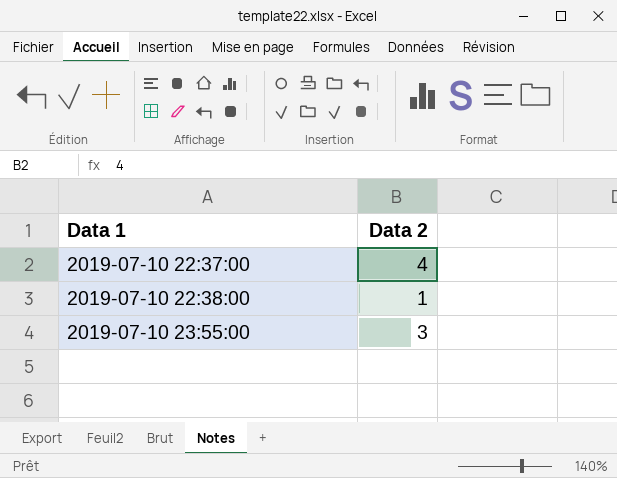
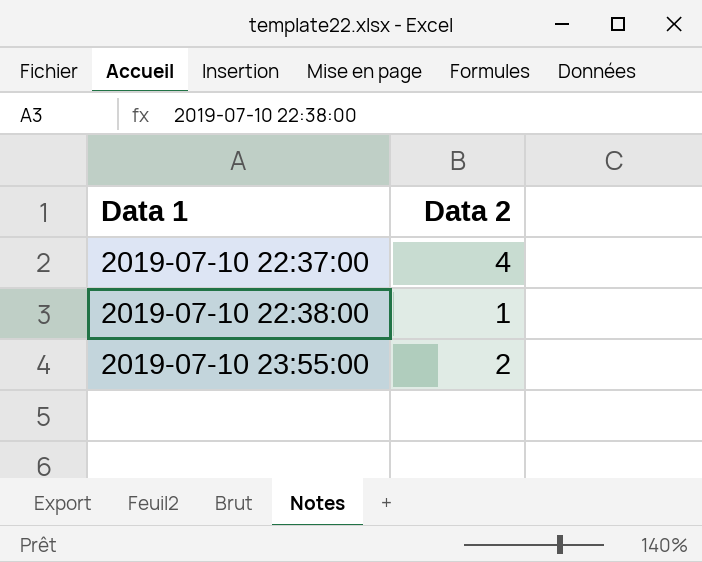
2019-07-10 23:55:00 | Data 2: 3 -> 2

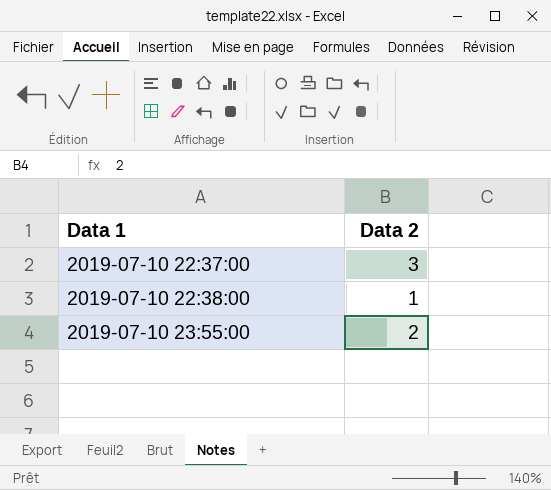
2019-07-10 22:37:00 | Data 2: 4 -> 3

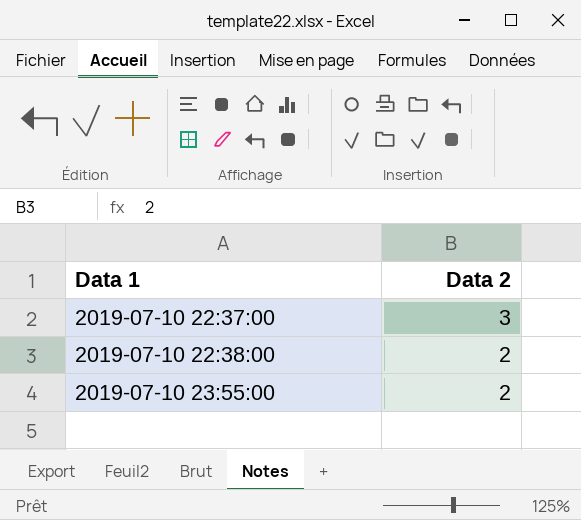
2019-07-10 22:38:00 | Data 2: 1 -> 2

